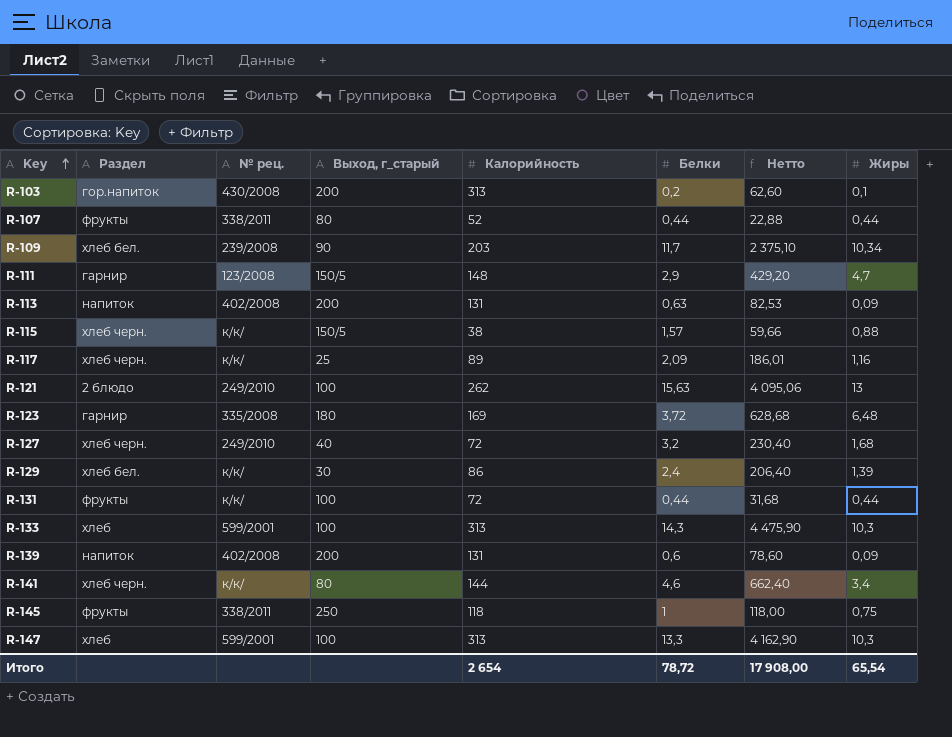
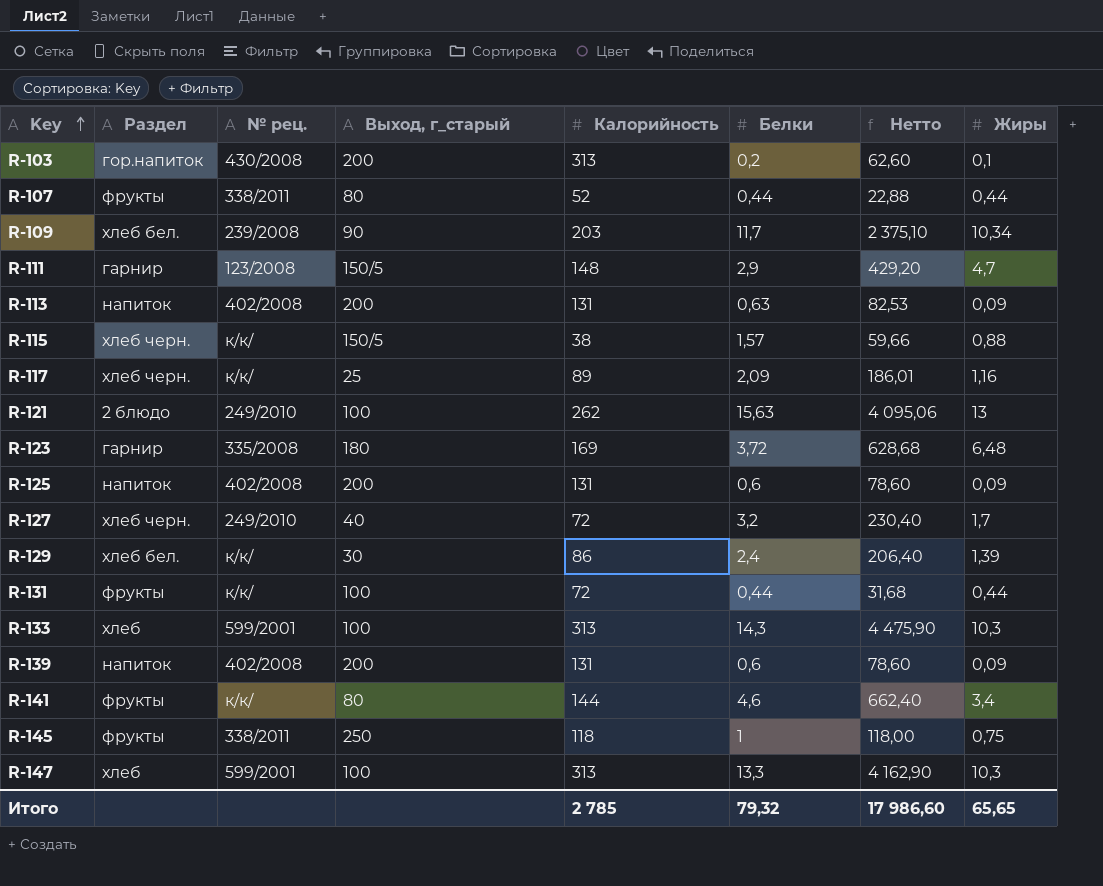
row R-125: none -> напиток | 402/2008 | 200 | 131 | 0,6 | 78,60 | 0,09
R-127 | Жиры: 1,68 -> 1,7
R-141 | Раздел: хлеб черн. -> фрукты
Итого | Калорийность: 2 654 -> 2 785
Итого | Белки: 78,72 -> 79,32
Итого | Нетто: 17 908,00 -> 17 986,60
Итого | Жиры: 65,54 -> 65,65

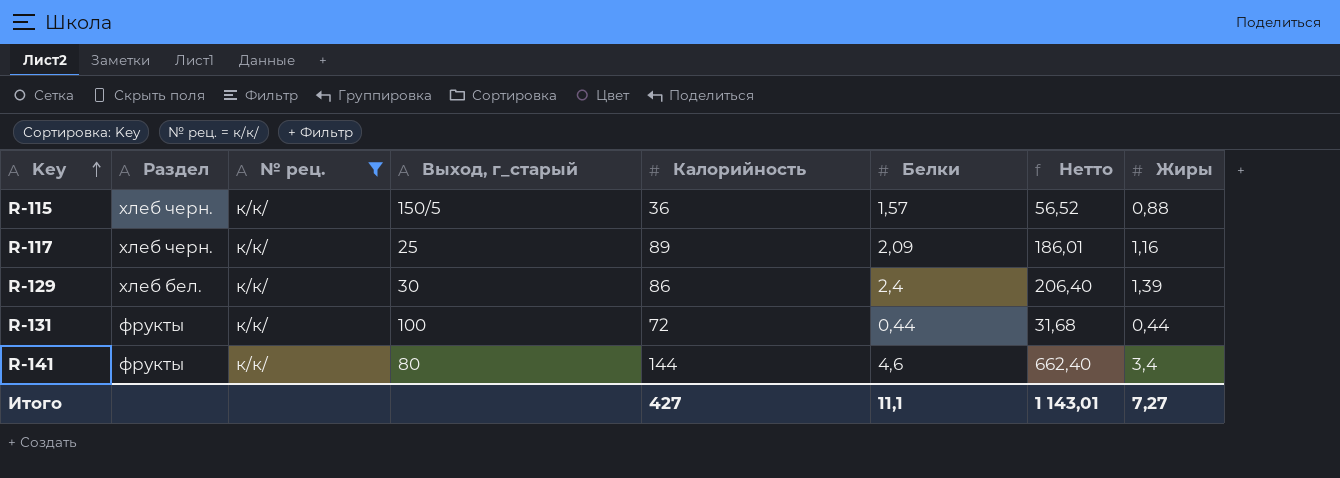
filter: none -> № рец. = к/к/
R-115 | Калорийность: 38 -> 36
R-115 | Нетто: 59,66 -> 56,52
Итого | Калорийность: 2 785 -> 427
Итого | Белки: 79,32 -> 11,1
Итого | Нетто: 17 986,60 -> 1 143,01
Итого | Жиры: 65,65 -> 7,27

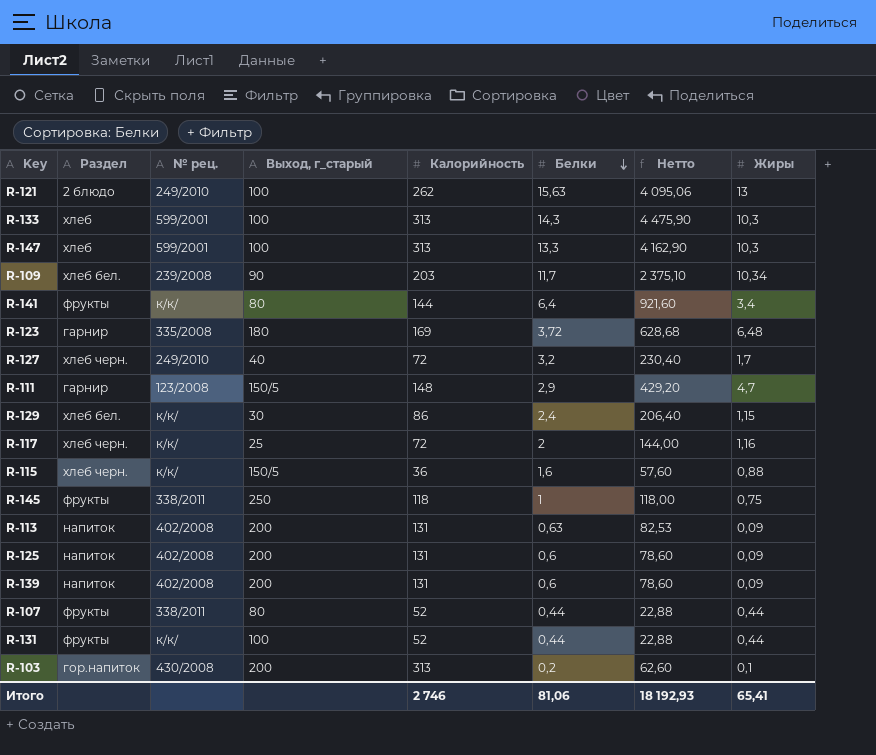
filter: № рец. = к/к/ -> none
row order: Key ascending -> Белки descending
R-141 | Белки: 4,6 -> 6,4
R-141 | Нетто: 662,40 -> 921,60
R-129 | Жиры: 1,39 -> 1,15
R-117 | Калорийность: 89 -> 72
R-117 | Белки: 2,09 -> 2
R-117 | Нетто: 186,01 -> 144,00
R-115 | Белки: 1,57 -> 1,6
R-115 | Нетто: 56,52 -> 57,60
R-131 | Калорийность: 72 -> 52
R-131 | Нетто: 31,68 -> 22,88
Итого | Калорийность: 427 -> 2 746
Итого | Белки: 11,1 -> 81,06
Итого | Нетто: 1 143,01 -> 18 192,93
Итого | Жиры: 7,27 -> 65,41

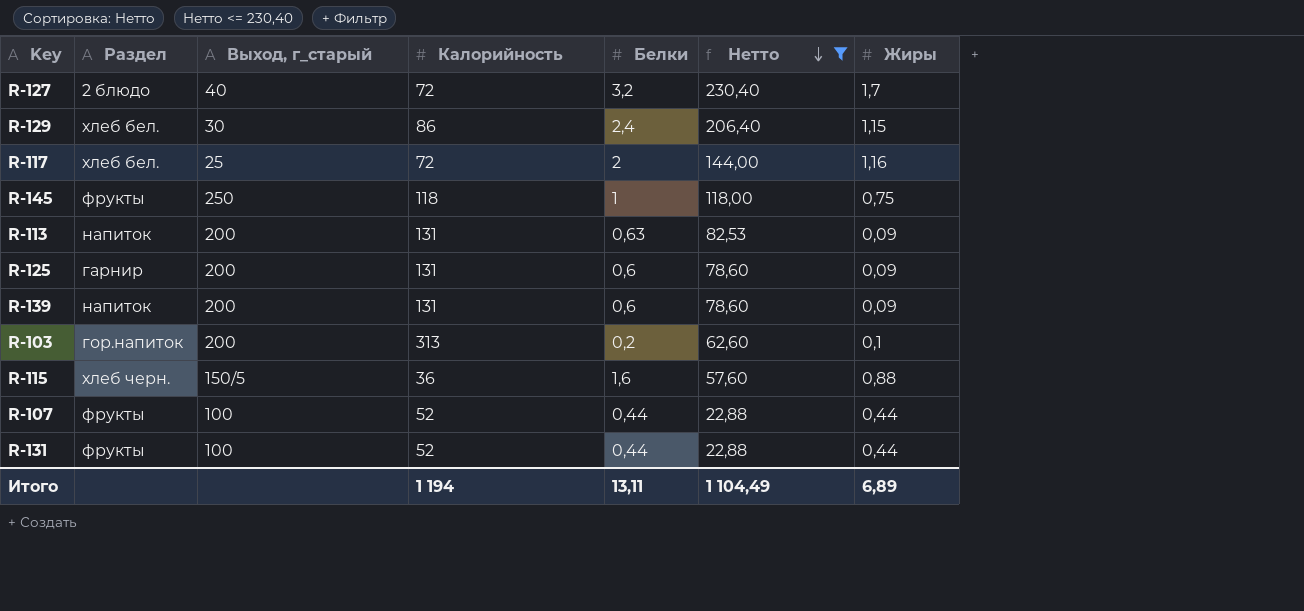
filter: none -> Нетто <= 230,40
row order: Белки descending -> Нетто descending
column № рец. | position: 3 -> none
R-127 | Раздел: хлеб черн. -> 2 блюдо
R-117 | Раздел: хлеб черн. -> хлеб бел.
R-125 | Раздел: напиток -> гарнир
R-107 | Выход, г_старый: 80 -> 100
Итого | Калорийность: 2 746 -> 1 194
Итого | Белки: 81,06 -> 13,11
Итого | Нетто: 18 192,93 -> 1 104,49
Итого | Жиры: 65,41 -> 6,89

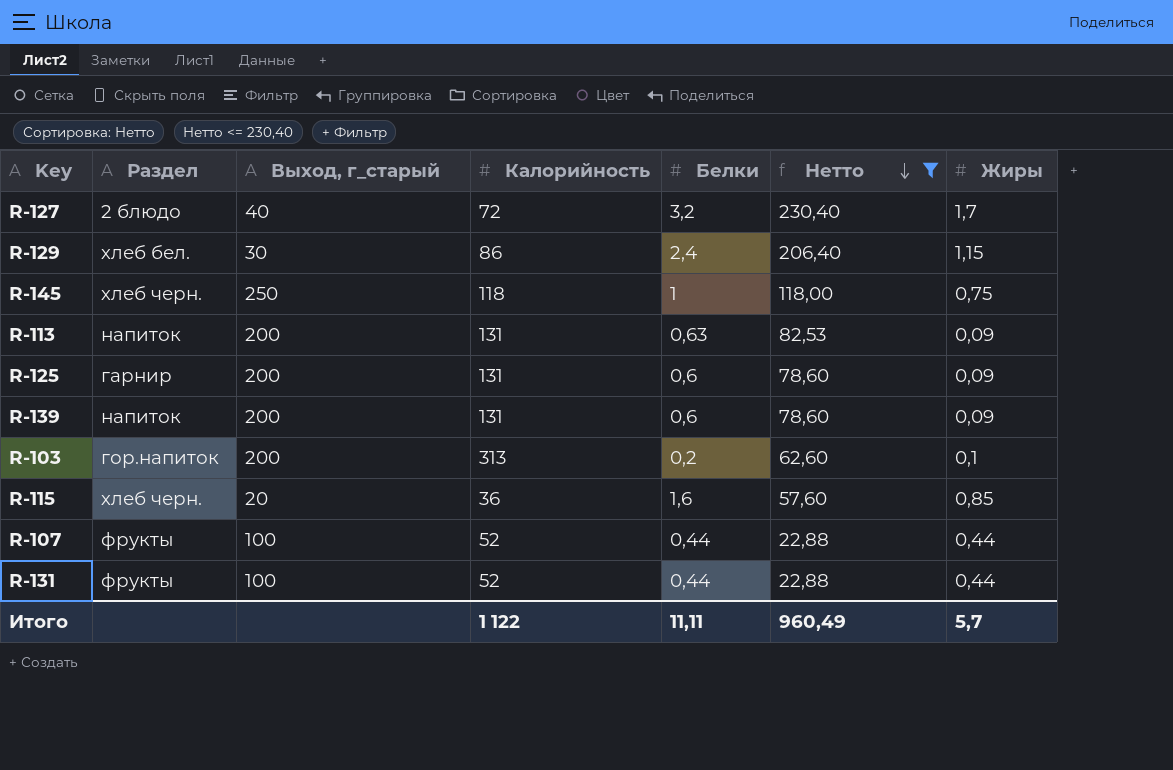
row R-117: хлеб бел. | 25 | 72 | 2 | 144,00 | 1,16 -> none
R-145 | Раздел: фрукты -> хлеб черн.
R-115 | Выход, г_старый: 150/5 -> 20
R-115 | Жиры: 0,88 -> 0,85
Итого | Калорийность: 1 194 -> 1 122
Итого | Белки: 13,11 -> 11,11
Итого | Нетто: 1 104,49 -> 960,49
Итого | Жиры: 6,89 -> 5,7

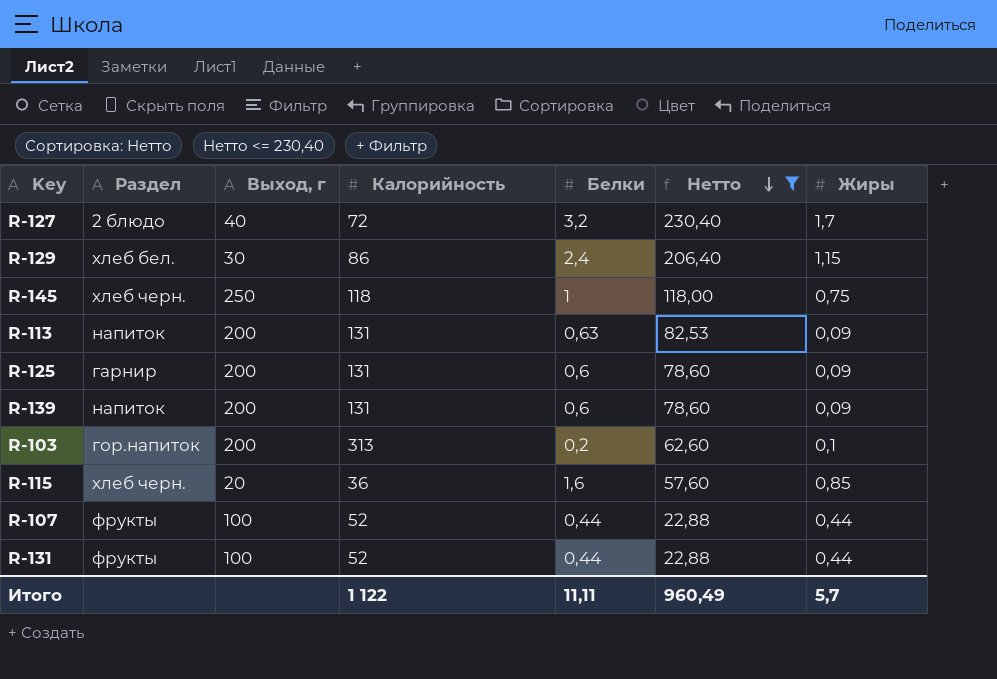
column name: Выход, г_старый -> Выход, г

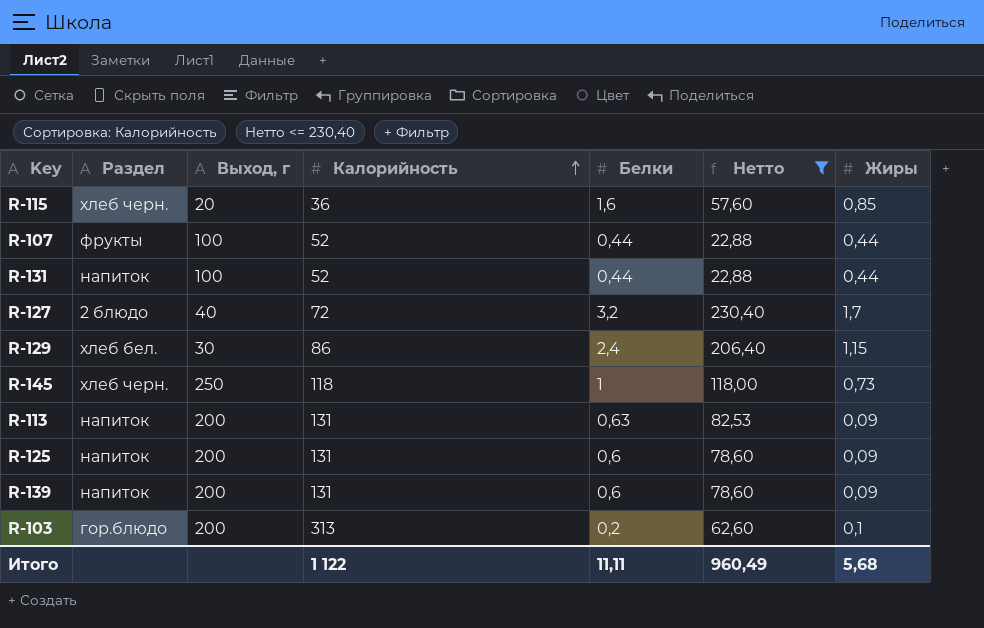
row order: Нетто descending -> Калорийность ascending
R-131 | Раздел: фрукты -> напиток
R-145 | Жиры: 0,75 -> 0,73
R-125 | Раздел: гарнир -> напиток
R-103 | Раздел: гор.напиток -> гор.блюдо
Итого | Жиры: 5,7 -> 5,68

